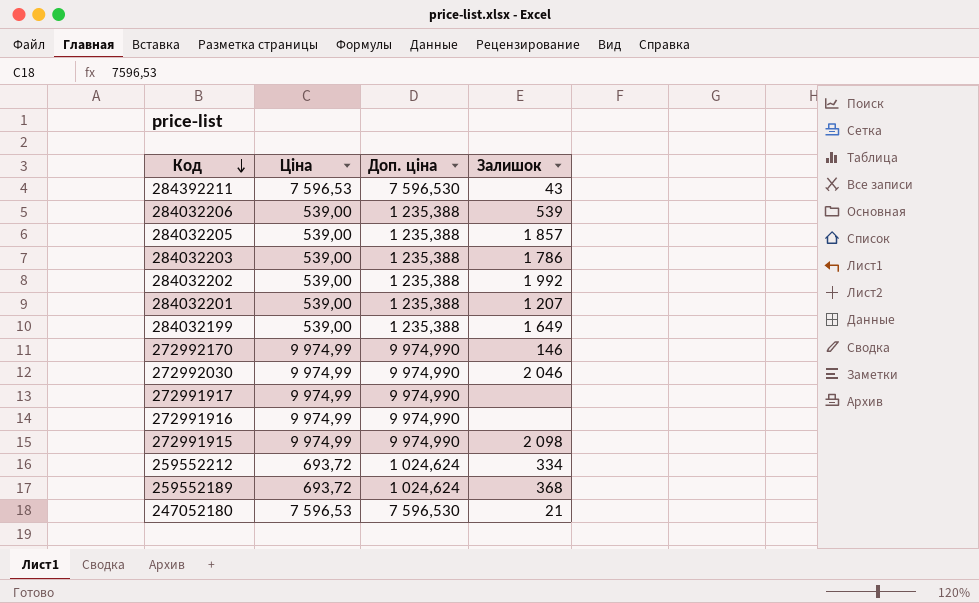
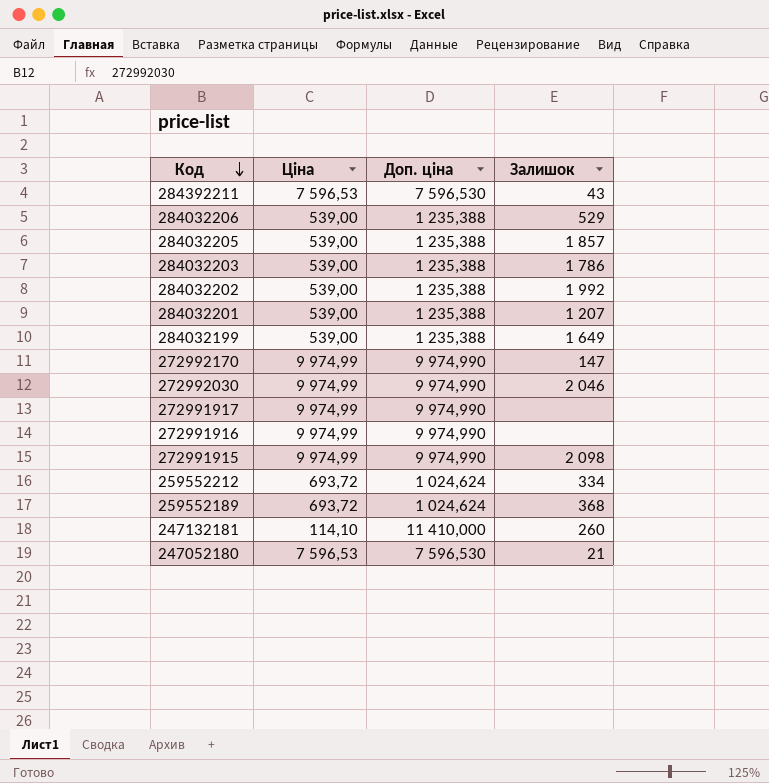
284032206 | Залишок: 539 -> 529
272992170 | Залишок: 146 -> 147
row 247132181: none -> 114,10 | 11 410,000 | 260

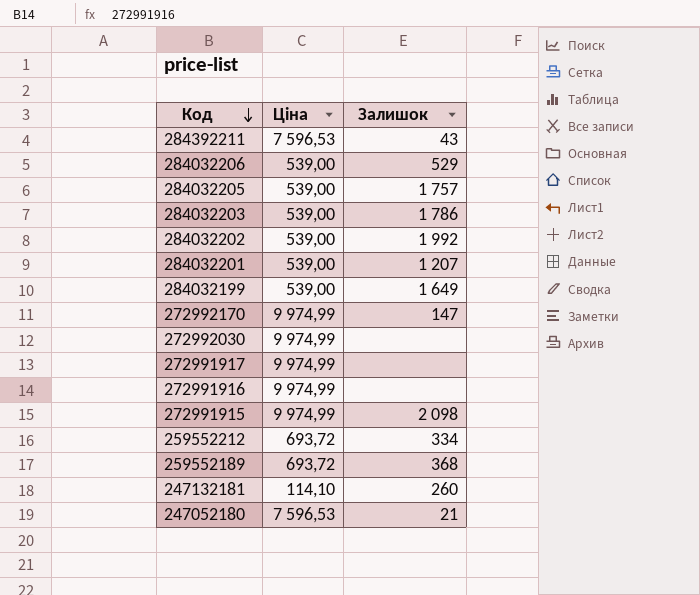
column Доп. ціна | position: 3 -> none
284032205 | Залишок: 1 857 -> 1 757
272992030 | Залишок: 2 046 -> none

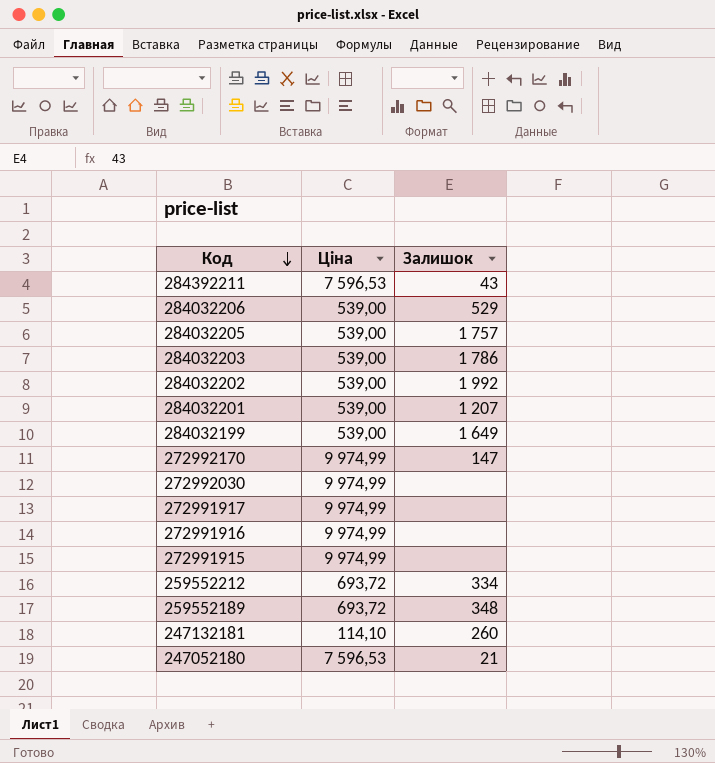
272991915 | Залишок: 2 098 -> none
259552189 | Залишок: 368 -> 348

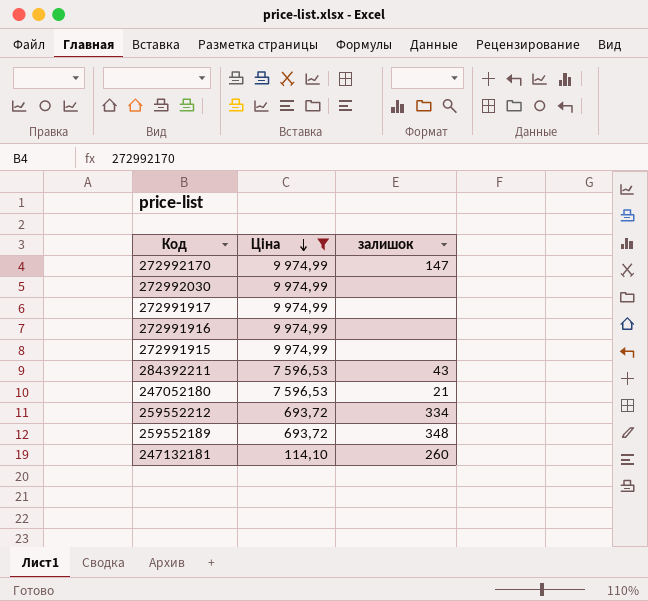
filter: none -> Ціна != 539,00
row order: Код descending -> Ціна descending
column name: Залишок -> залишок

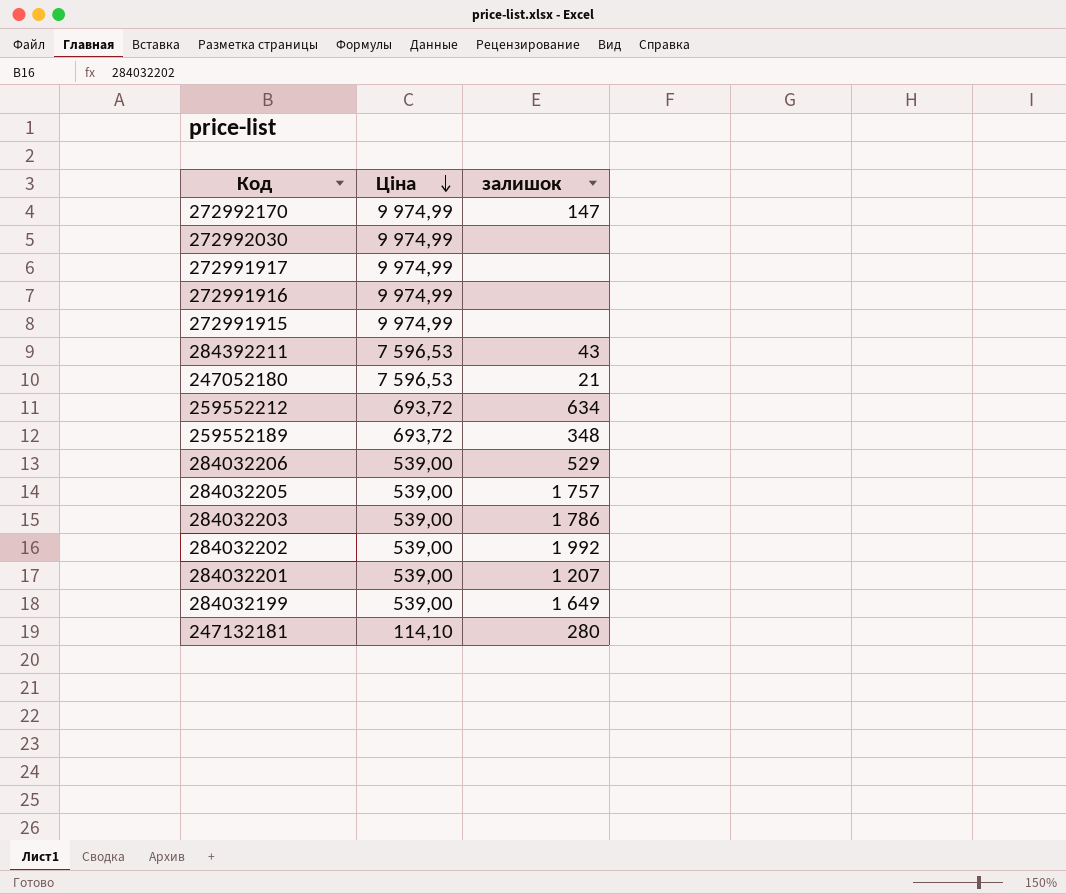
filter: Ціна != 539,00 -> none
259552212 | залишок: 334 -> 634
247132181 | залишок: 260 -> 280

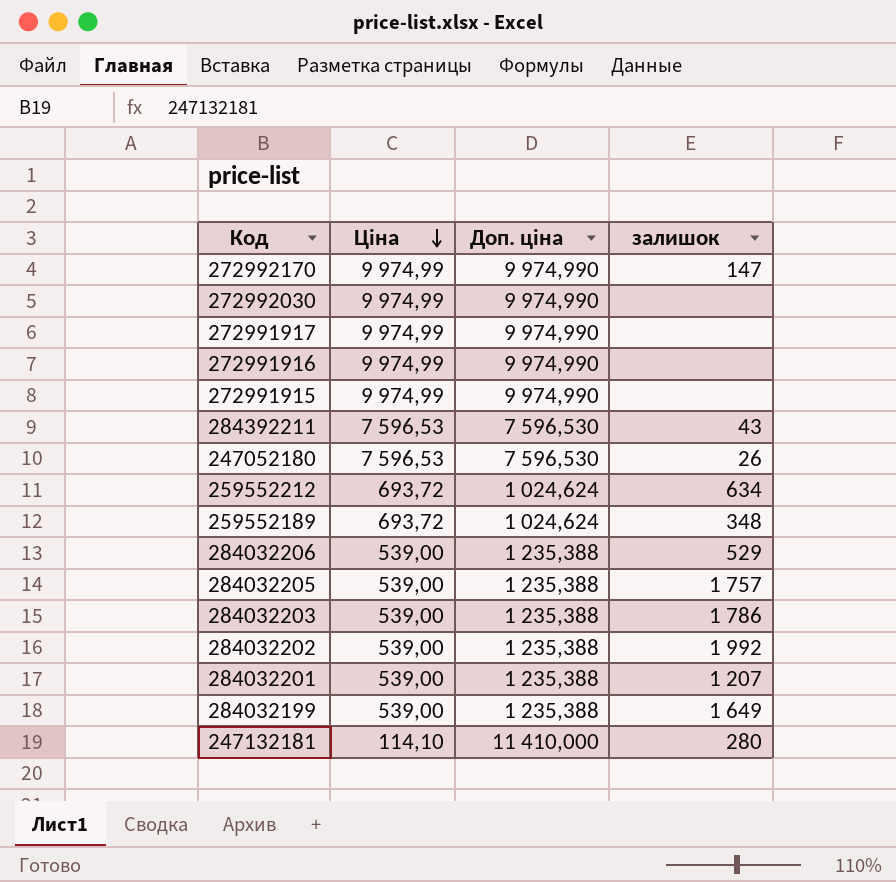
column Доп. ціна | position: none -> 3
247052180 | залишок: 21 -> 26

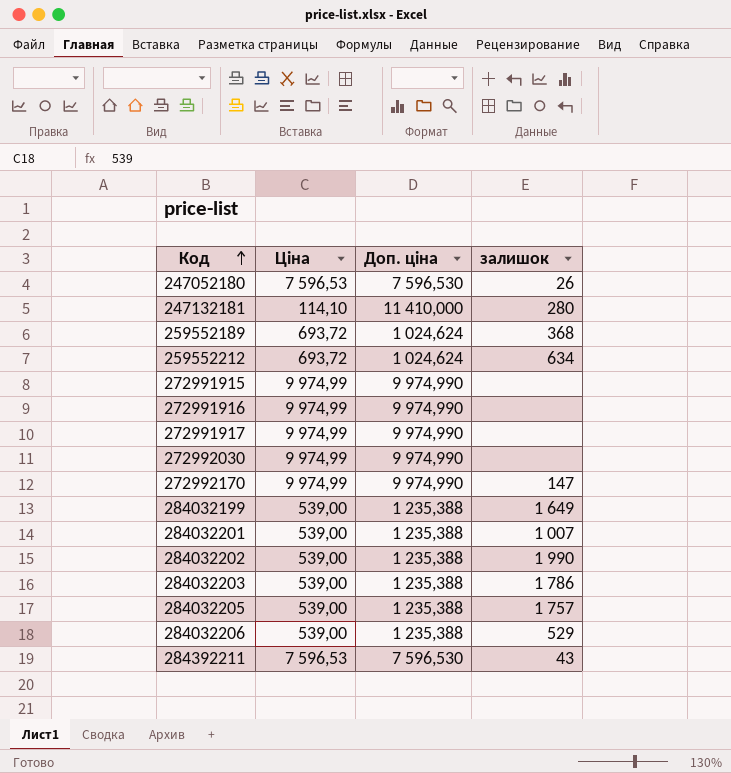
row order: Ціна descending -> Код ascending
259552189 | залишок: 348 -> 368
284032201 | залишок: 1 207 -> 1 007
284032202 | залишок: 1 992 -> 1 990

